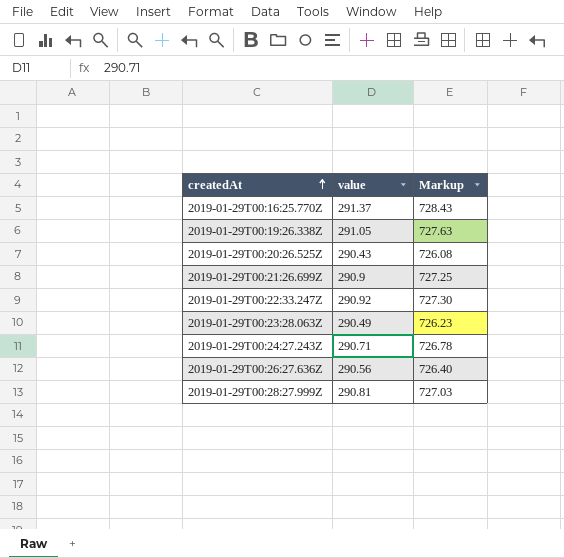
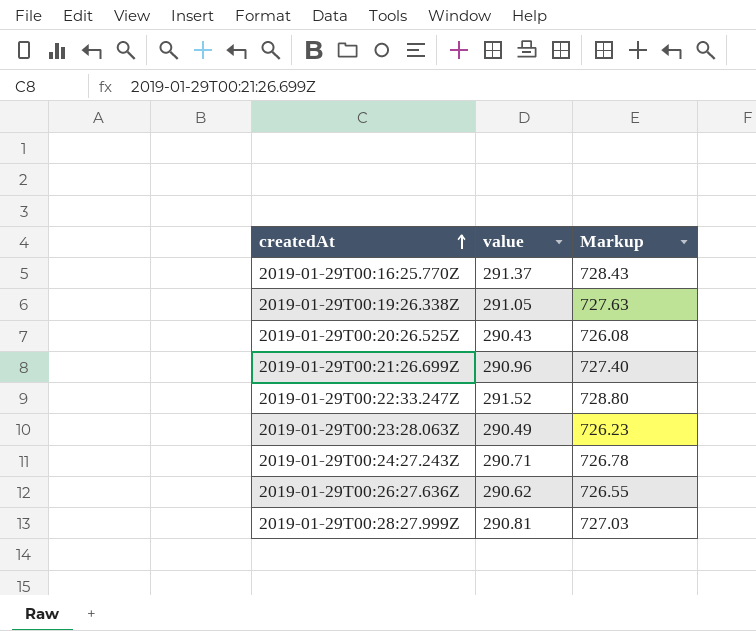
2019-01-29T00:21:26.699Z | value: 290.9 -> 290.96
2019-01-29T00:21:26.699Z | Markup: 727.25 -> 727.40
2019-01-29T00:22:33.247Z | value: 290.92 -> 291.52
2019-01-29T00:22:33.247Z | Markup: 727.30 -> 728.80
2019-01-29T00:26:27.636Z | value: 290.56 -> 290.62
2019-01-29T00:26:27.636Z | Markup: 726.40 -> 726.55

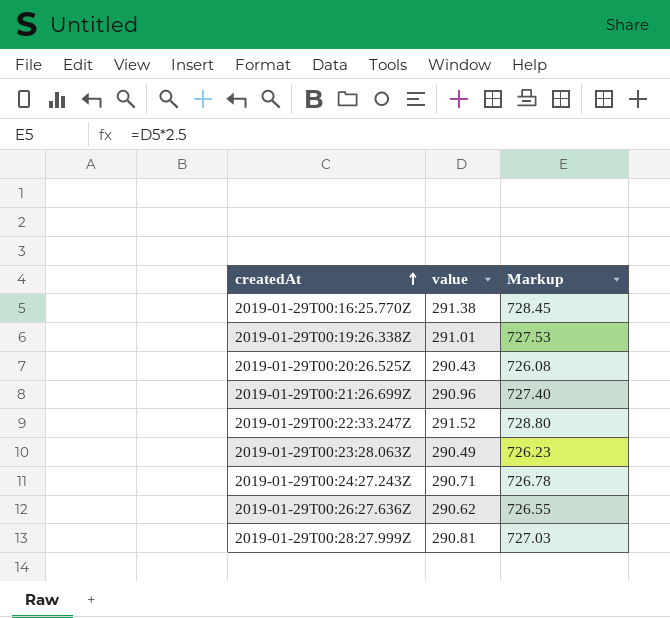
2019-01-29T00:16:25.770Z | value: 291.37 -> 291.38
2019-01-29T00:16:25.770Z | Markup: 728.43 -> 728.45
2019-01-29T00:19:26.338Z | value: 291.05 -> 291.01
2019-01-29T00:19:26.338Z | Markup: 727.63 -> 727.53

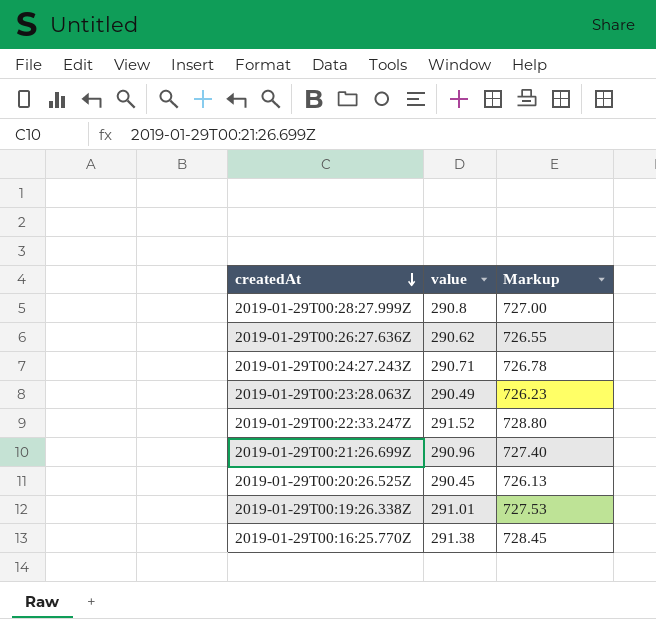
row order: createdAt ascending -> createdAt descending
2019-01-29T00:28:27.999Z | value: 290.81 -> 290.8
2019-01-29T00:28:27.999Z | Markup: 727.03 -> 727.00
2019-01-29T00:20:26.525Z | value: 290.43 -> 290.45
2019-01-29T00:20:26.525Z | Markup: 726.08 -> 726.13

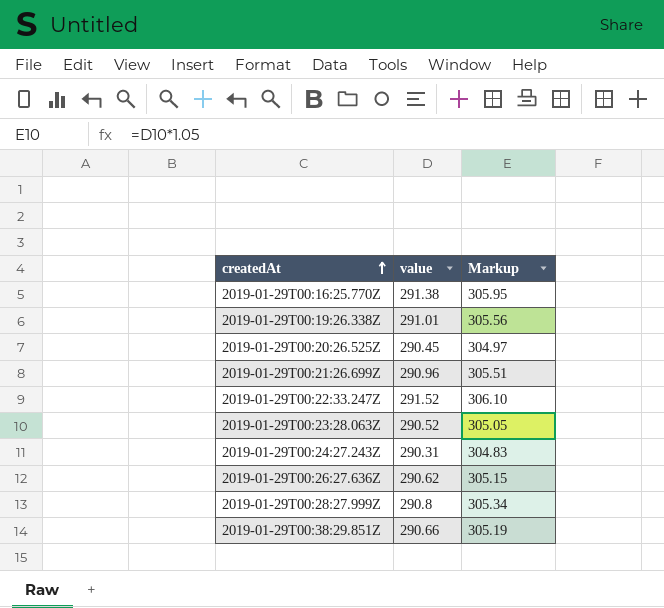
row order: createdAt descending -> createdAt ascending
column Markup | formula: [value] * 2.5 -> [value] * 1.05
2019-01-29T00:23:28.063Z | value: 290.49 -> 290.52
2019-01-29T00:24:27.243Z | value: 290.71 -> 290.31
row 2019-01-29T00:38:29.851Z: none -> 290.66 | 305.19

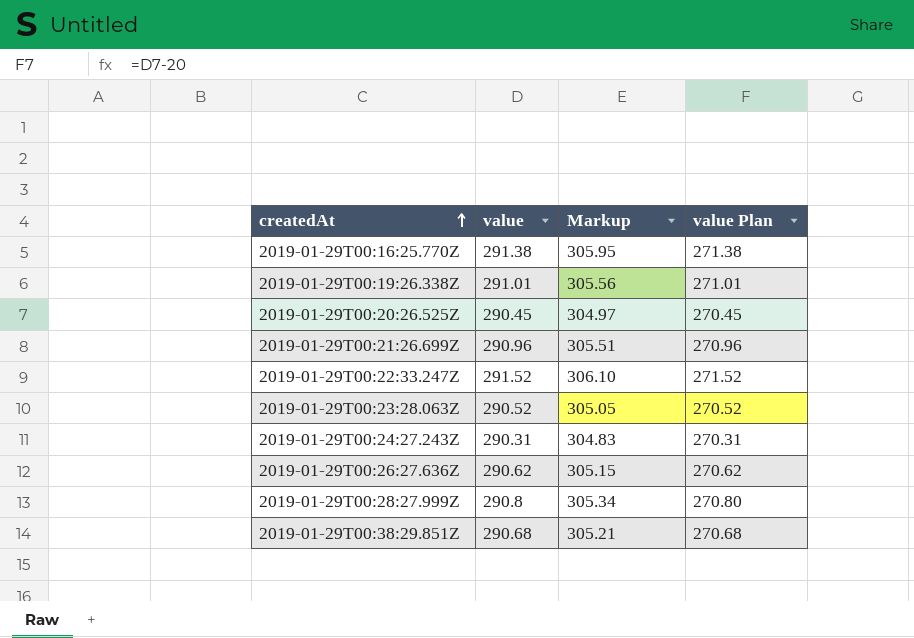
column value Plan | formula: none -> [value] - 20
2019-01-29T00:38:29.851Z | value: 290.66 -> 290.68
2019-01-29T00:38:29.851Z | Markup: 305.19 -> 305.21

